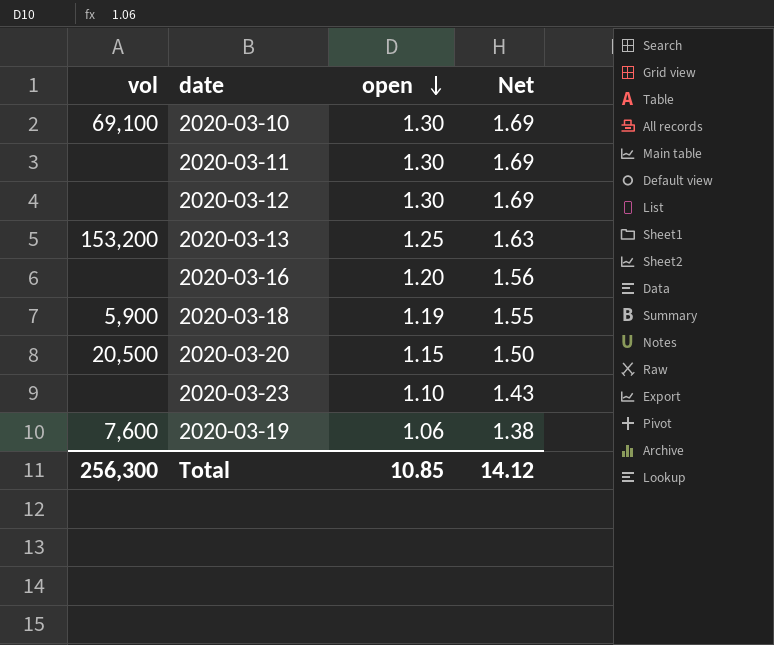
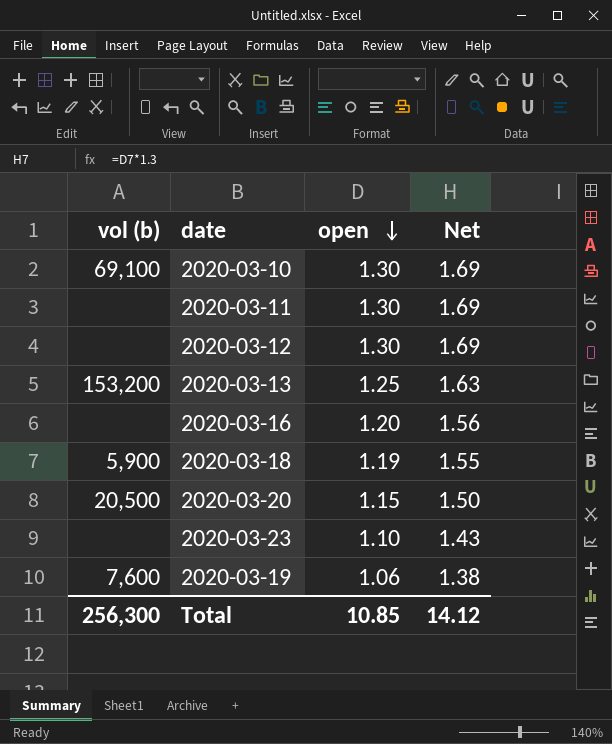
column name: vol -> vol (b)

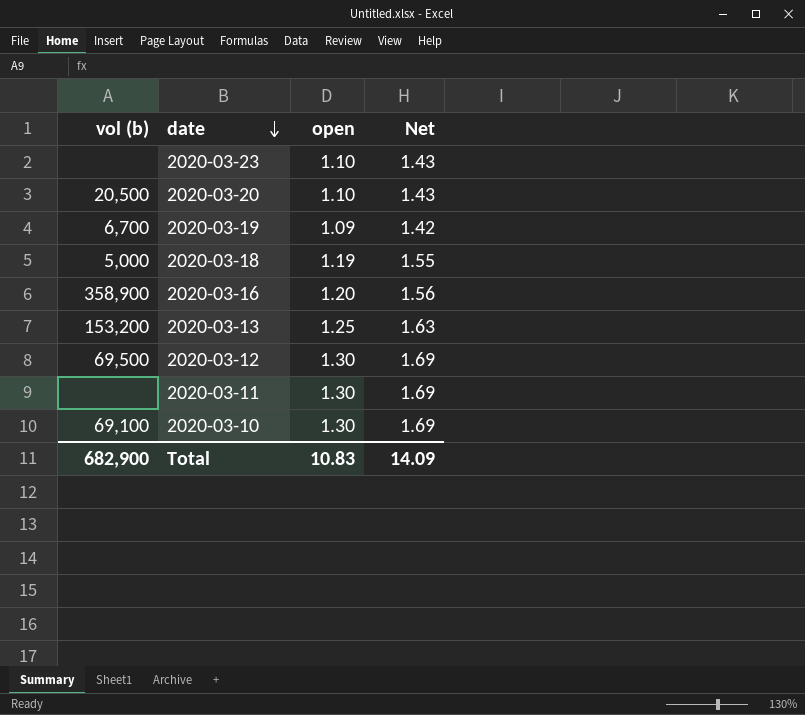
row order: open descending -> date descending
2020-03-20 | open: 1.15 -> 1.10
2020-03-20 | Net: 1.50 -> 1.43
2020-03-19 | vol (b): 7,600 -> 6,700
2020-03-19 | open: 1.06 -> 1.09
2020-03-19 | Net: 1.38 -> 1.42
2020-03-18 | vol (b): 5,900 -> 5,000
2020-03-16 | vol (b): none -> 358,900
2020-03-12 | vol (b): none -> 69,500
Total | vol (b): 256,300 -> 682,900
Total | open: 10.85 -> 10.83
Total | Net: 14.12 -> 14.09

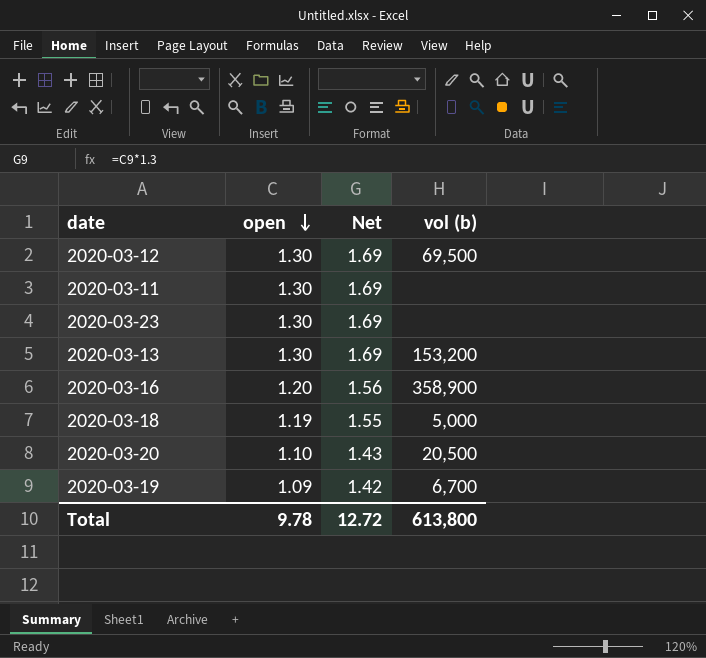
row order: date descending -> open descending
column vol (b) | position: 1 -> 4
row 2020-03-10: 69,100 | 1.30 | 1.69 -> none
2020-03-23 | open: 1.10 -> 1.30
2020-03-23 | Net: 1.43 -> 1.69
2020-03-13 | open: 1.25 -> 1.30
2020-03-13 | Net: 1.63 -> 1.69
Total | open: 10.83 -> 9.78
Total | Net: 14.09 -> 12.72
Total | vol (b): 682,900 -> 613,800

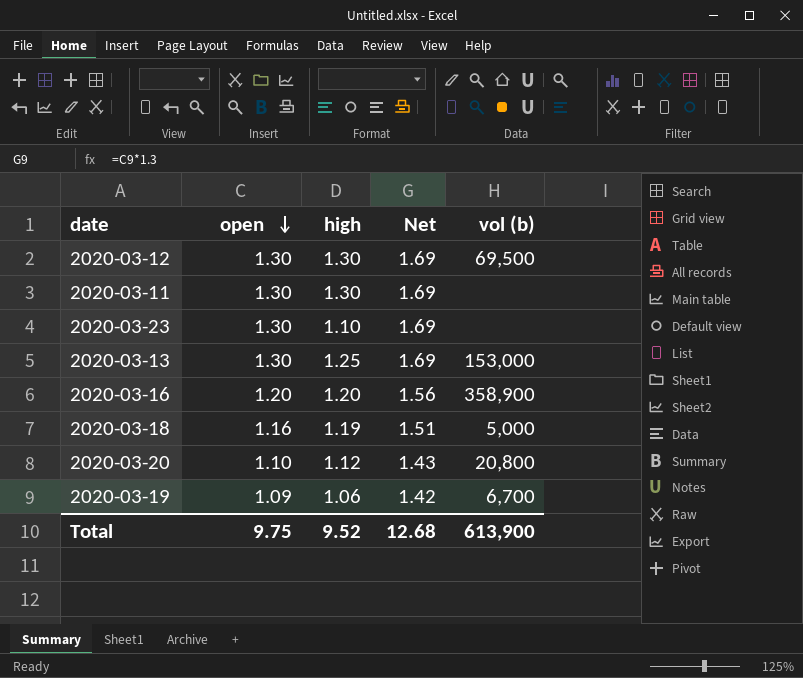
column high | position: none -> 3
2020-03-13 | vol (b): 153,200 -> 153,000
2020-03-18 | open: 1.19 -> 1.16
2020-03-18 | Net: 1.55 -> 1.51
2020-03-20 | vol (b): 20,500 -> 20,800
Total | open: 9.78 -> 9.75
Total | Net: 12.72 -> 12.68
Total | vol (b): 613,800 -> 613,900

